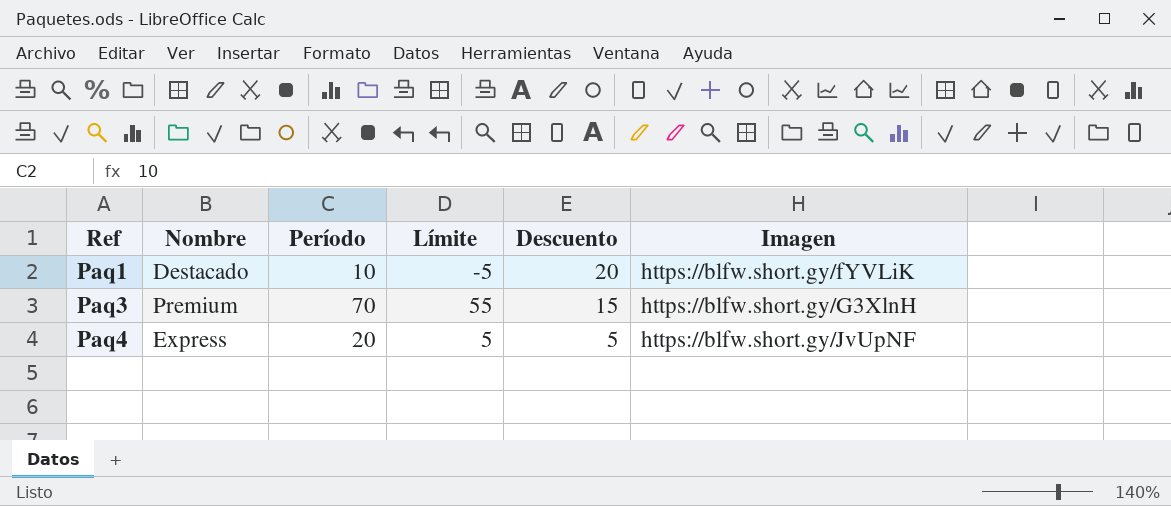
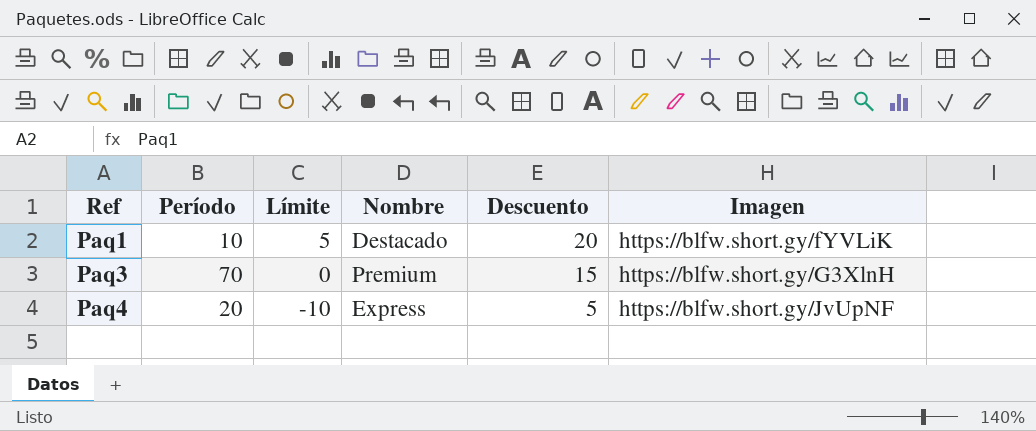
column Límite | formula: [Período] - 15 -> [Descuento] - 15
column Nombre | position: 2 -> 4

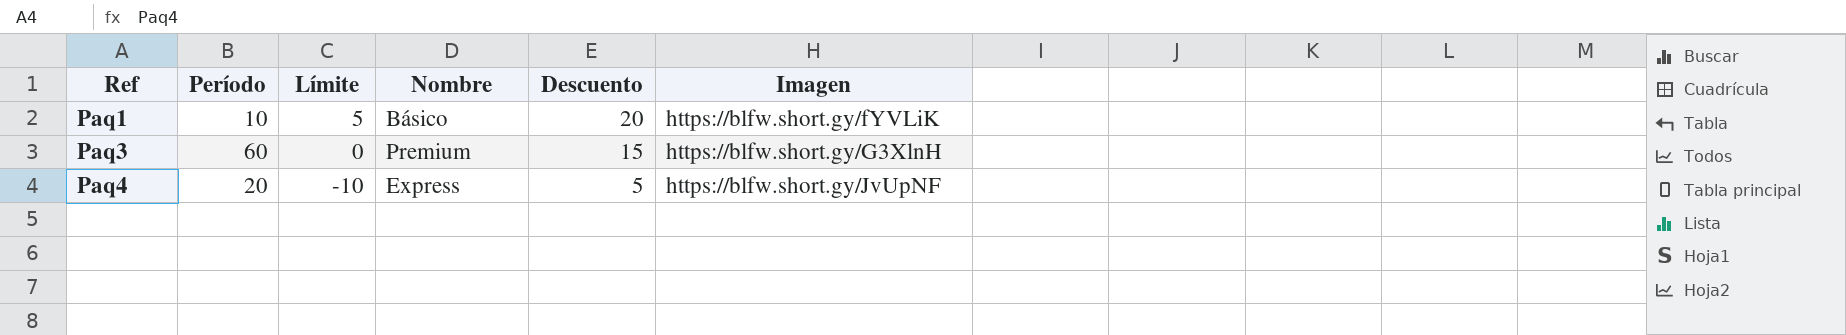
Paq1 | Nombre: Destacado -> Básico
Paq3 | Período: 70 -> 60

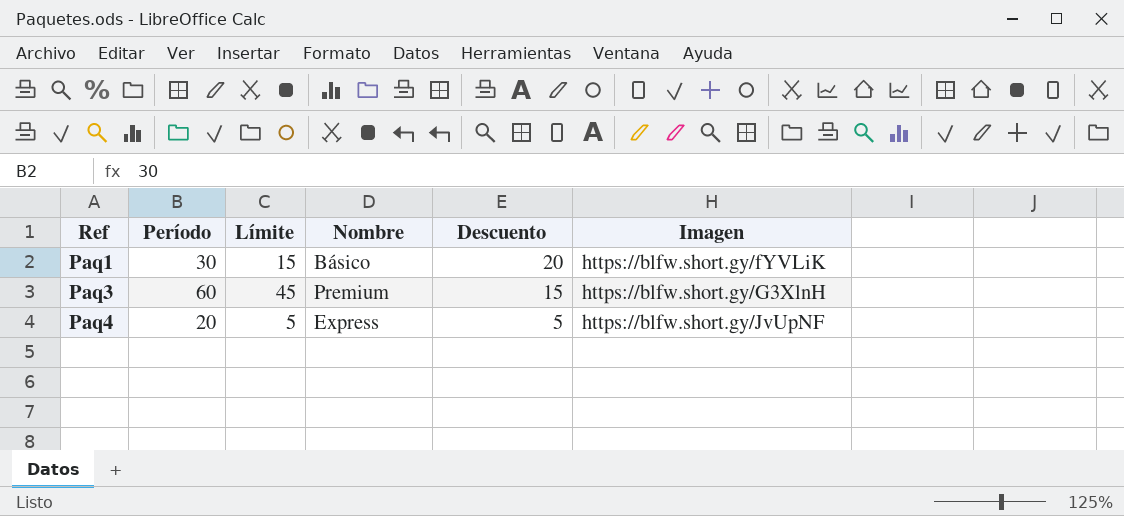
column Límite | formula: [Descuento] - 15 -> [Período] - 15
Paq1 | Período: 10 -> 30

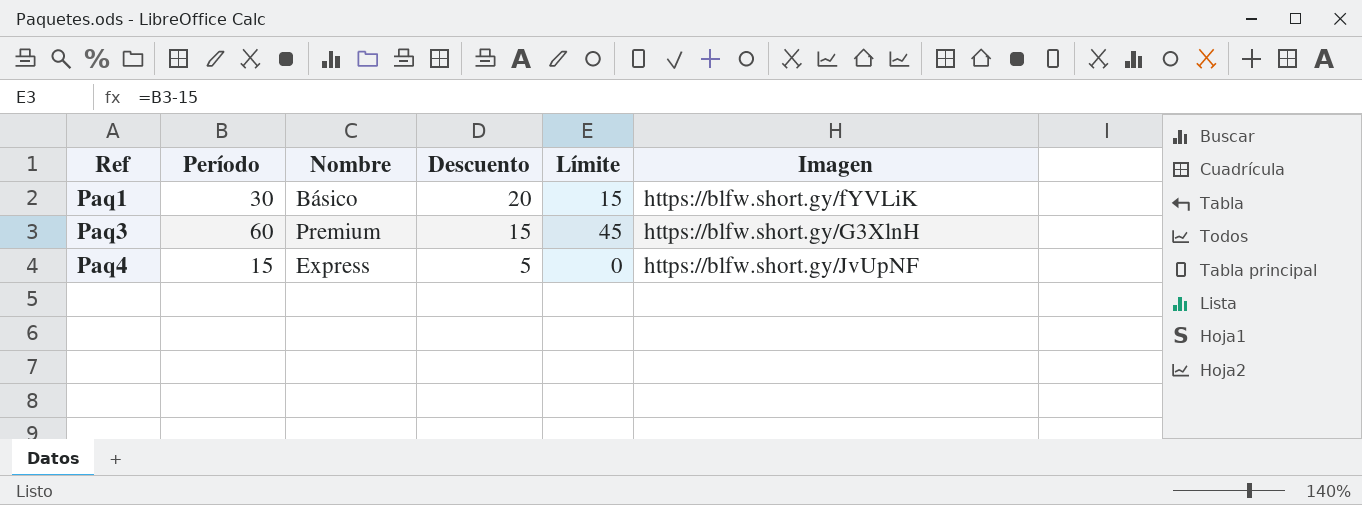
column Límite | position: 3 -> 5
Paq4 | Período: 20 -> 15
Paq4 | Límite: 5 -> 0

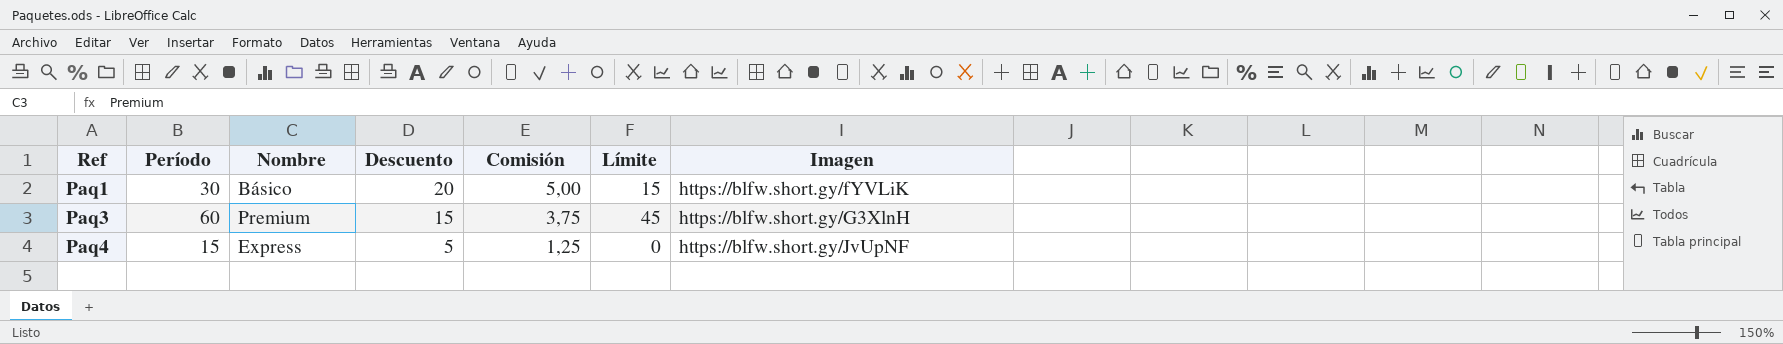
column Comisión | formula: none -> [Descuento] * 0,25

